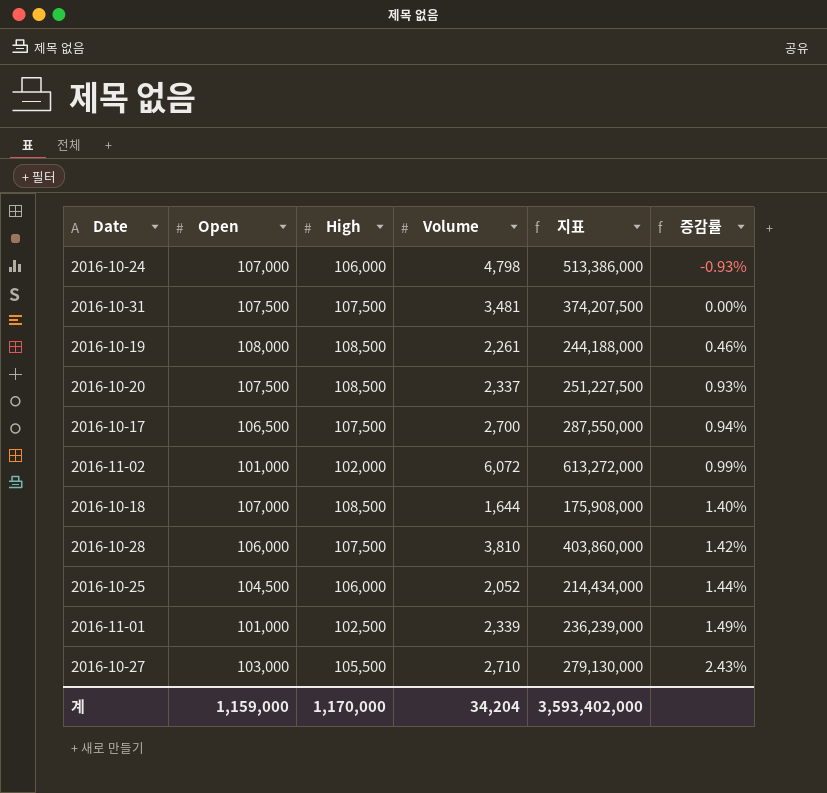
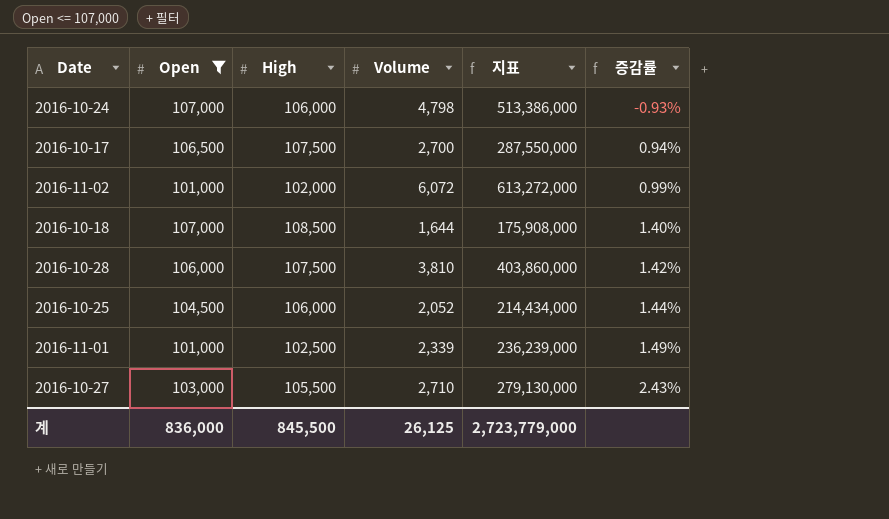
filter: none -> Open <= 107,000
계 | Open: 1,159,000 -> 836,000
계 | High: 1,170,000 -> 845,500
계 | Volume: 34,204 -> 26,125
계 | 지표: 3,593,402,000 -> 2,723,779,000

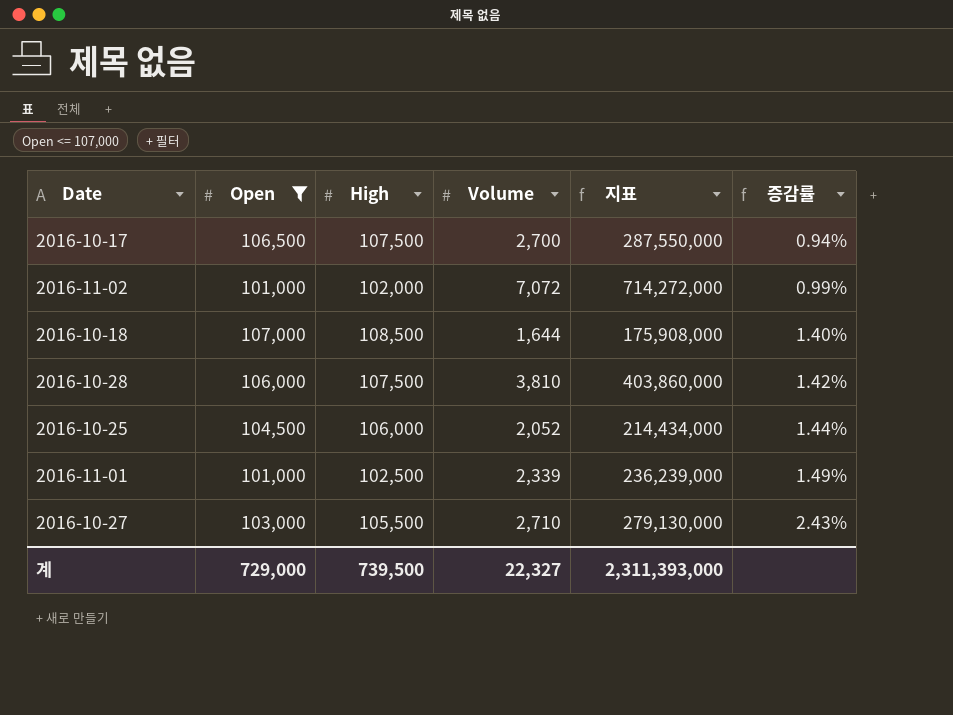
row 2016-10-24: 107,000 | 106,000 | 4,798 | 513,386,000 | -0.93% -> none
2016-11-02 | Volume: 6,072 -> 7,072
2016-11-02 | 지표: 613,272,000 -> 714,272,000
계 | Open: 836,000 -> 729,000
계 | High: 845,500 -> 739,500
계 | Volume: 26,125 -> 22,327
계 | 지표: 2,723,779,000 -> 2,311,393,000

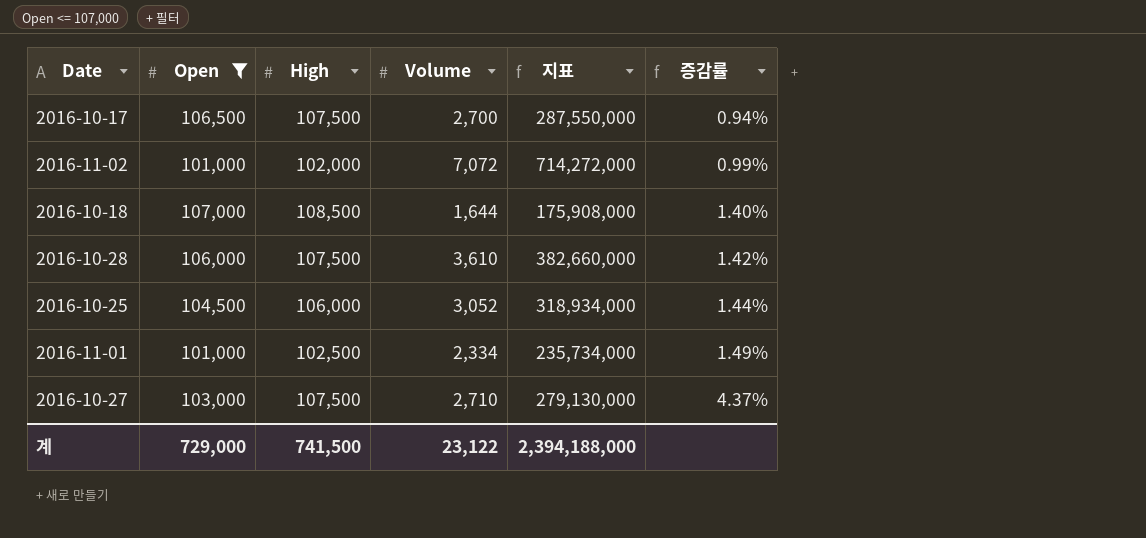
2016-10-28 | Volume: 3,810 -> 3,610
2016-10-28 | 지표: 403,860,000 -> 382,660,000
2016-10-25 | Volume: 2,052 -> 3,052
2016-10-25 | 지표: 214,434,000 -> 318,934,000
2016-11-01 | Volume: 2,339 -> 2,334
2016-11-01 | 지표: 236,239,000 -> 235,734,000
2016-10-27 | High: 105,500 -> 107,500
2016-10-27 | 증감률: 2.43% -> 4.37%
계 | High: 739,500 -> 741,500
계 | Volume: 22,327 -> 23,122
계 | 지표: 2,311,393,000 -> 2,394,188,000

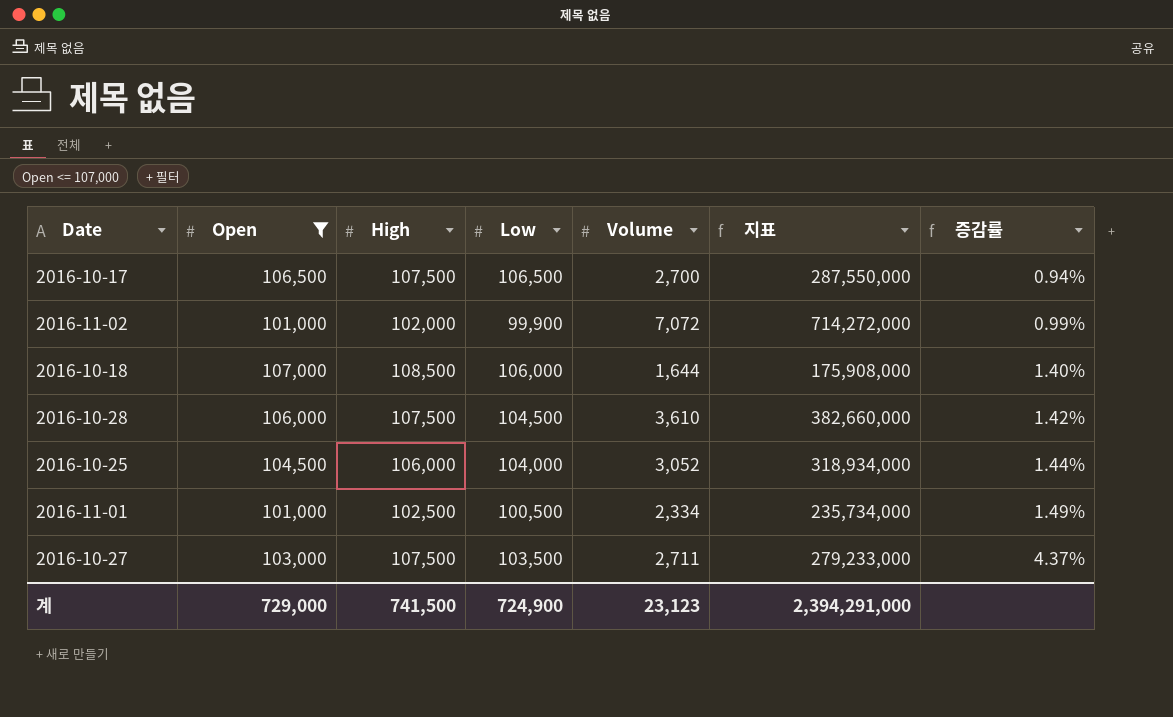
column Low | position: none -> 4
2016-10-27 | Volume: 2,710 -> 2,711
2016-10-27 | 지표: 279,130,000 -> 279,233,000
계 | Volume: 23,122 -> 23,123
계 | 지표: 2,394,188,000 -> 2,394,291,000

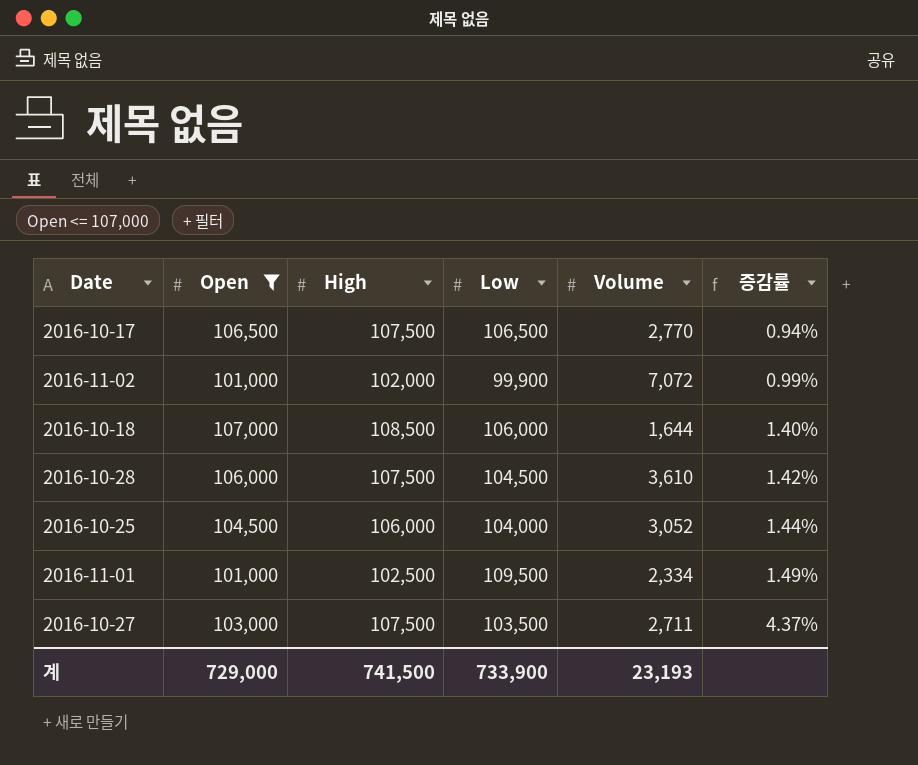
column 지표 | formula: [Open] * [Volume] -> none
2016-10-17 | Volume: 2,700 -> 2,770
2016-11-01 | Low: 100,500 -> 109,500
계 | Low: 724,900 -> 733,900
계 | Volume: 23,123 -> 23,193

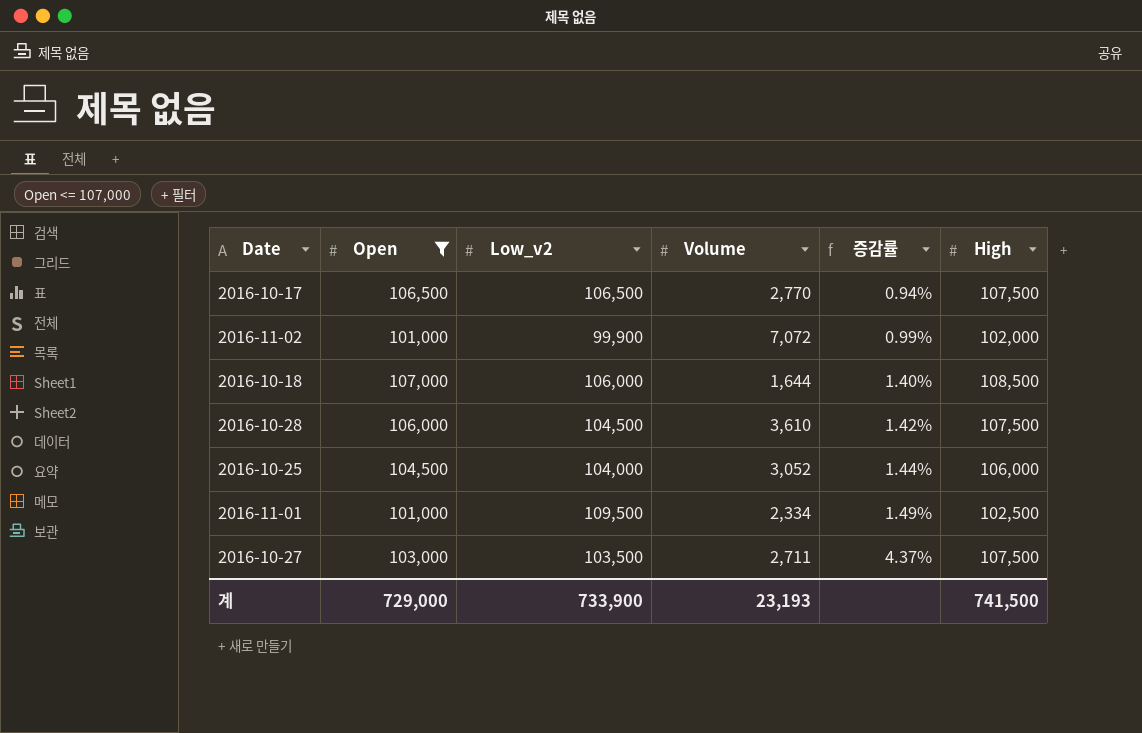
column name: Low -> Low_v2
column High | position: 3 -> 6

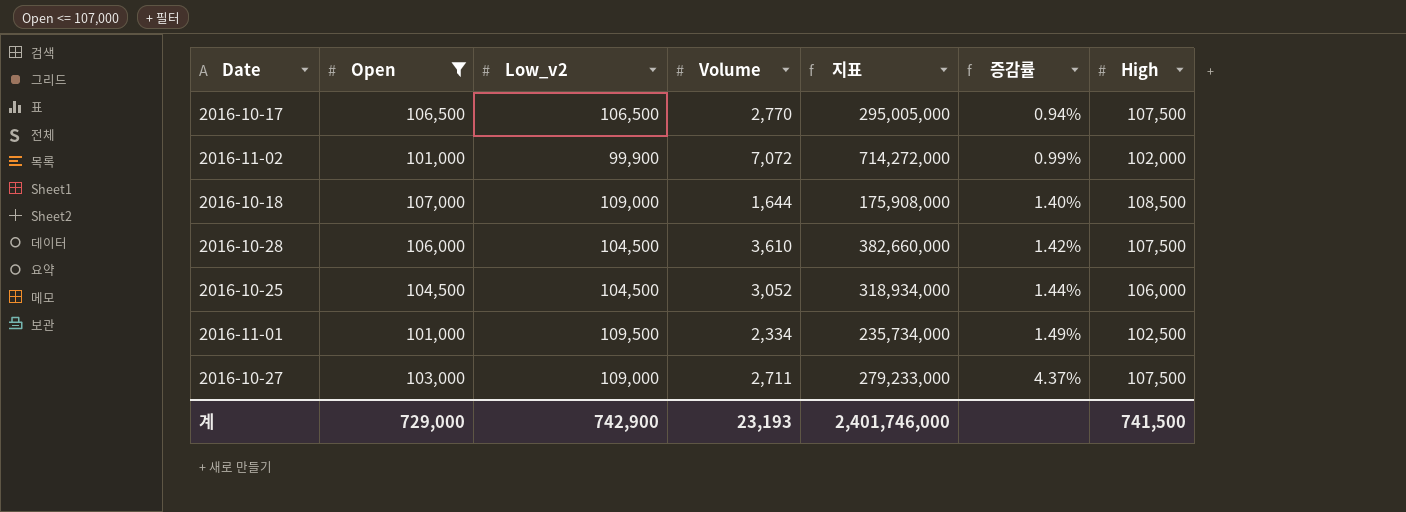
column 지표 | formula: none -> [Open] * [Volume]
2016-10-18 | Low_v2: 106,000 -> 109,000
2016-10-25 | Low_v2: 104,000 -> 104,500
2016-10-27 | Low_v2: 103,500 -> 109,000
계 | Low_v2: 733,900 -> 742,900

